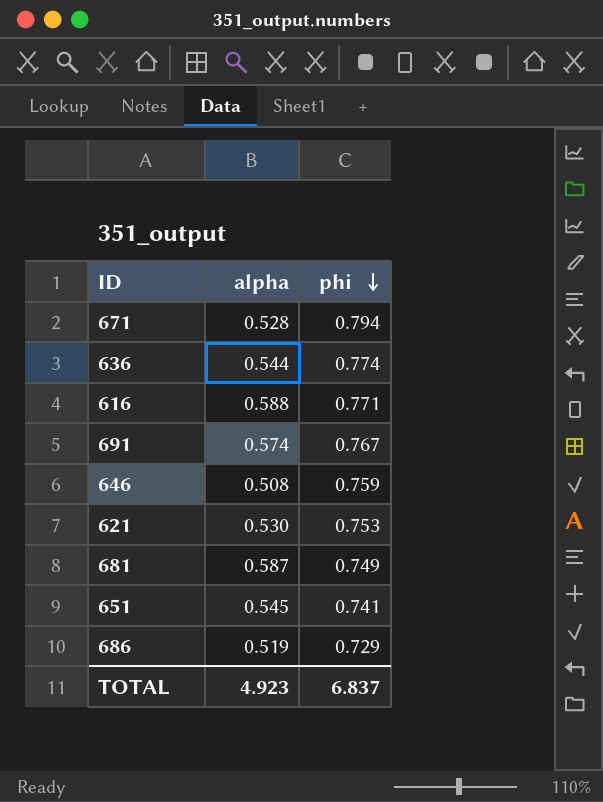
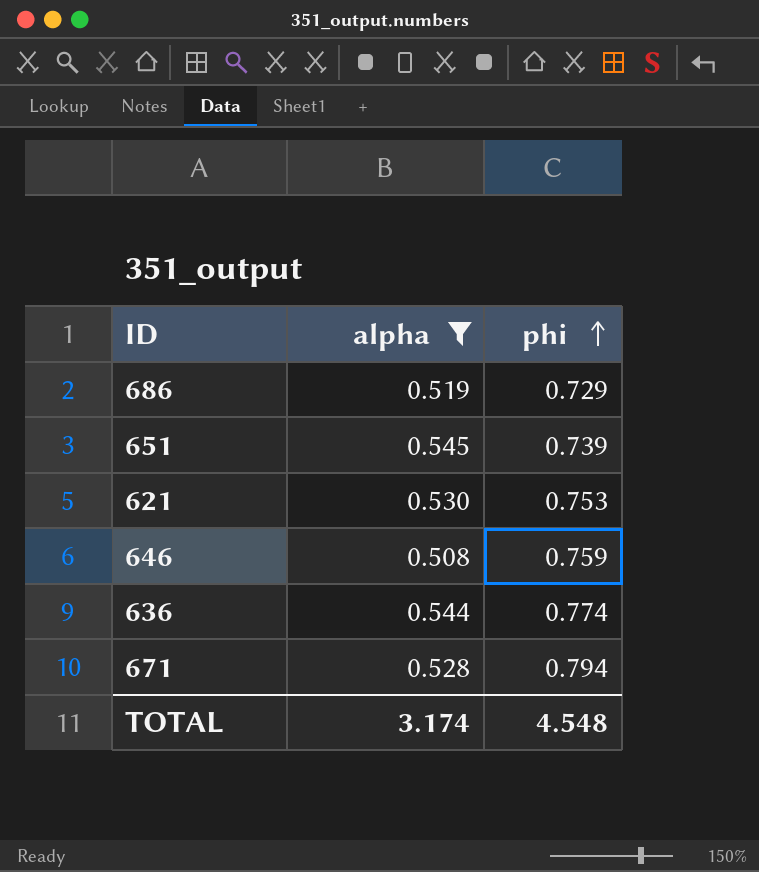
filter: none -> alpha <= 0.545
row order: phi descending -> phi ascending
651 | phi: 0.741 -> 0.739
TOTAL | alpha: 4.923 -> 3.174
TOTAL | phi: 6.837 -> 4.548

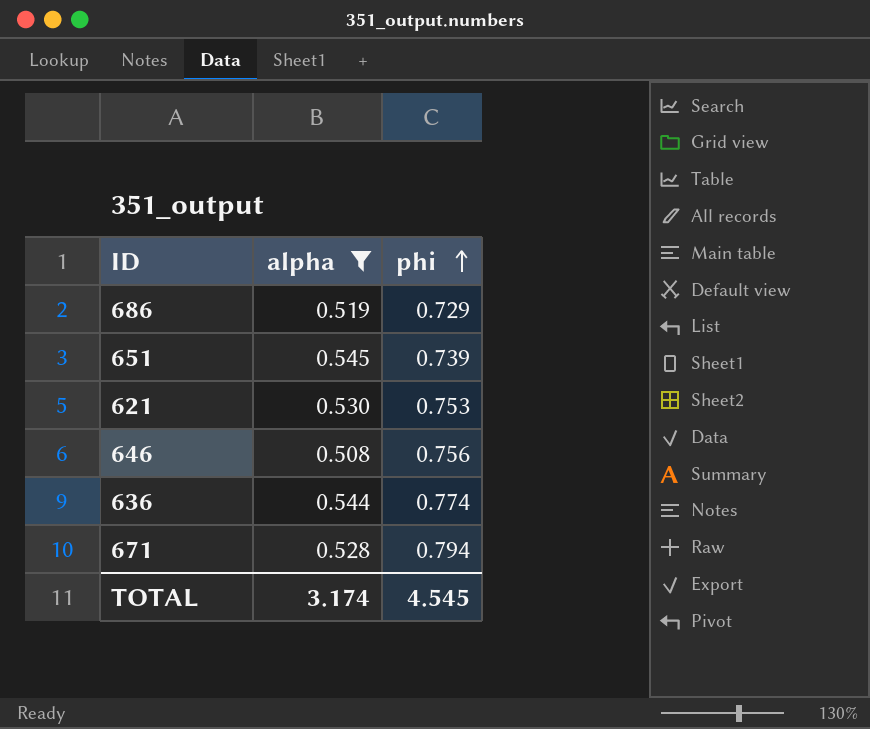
646 | phi: 0.759 -> 0.756
TOTAL | phi: 4.548 -> 4.545

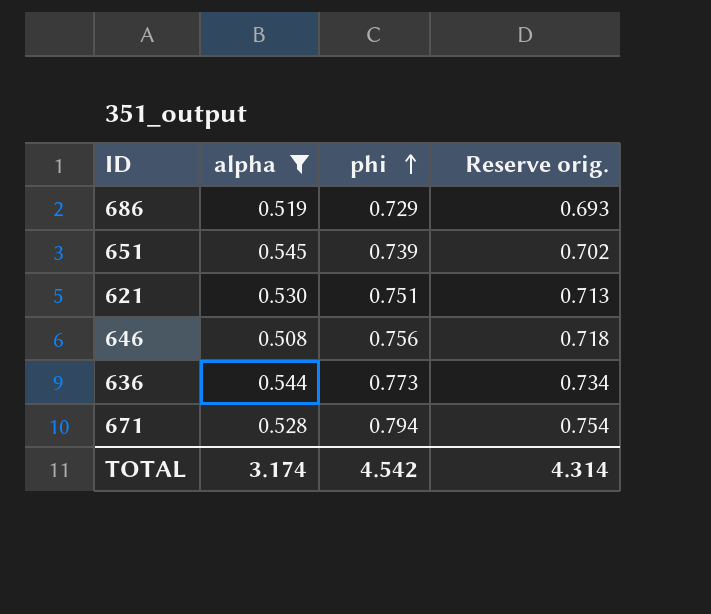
column Reserve orig. | formula: none -> [phi] * 0.95
621 | phi: 0.753 -> 0.751
636 | phi: 0.774 -> 0.773
TOTAL | phi: 4.545 -> 4.542

